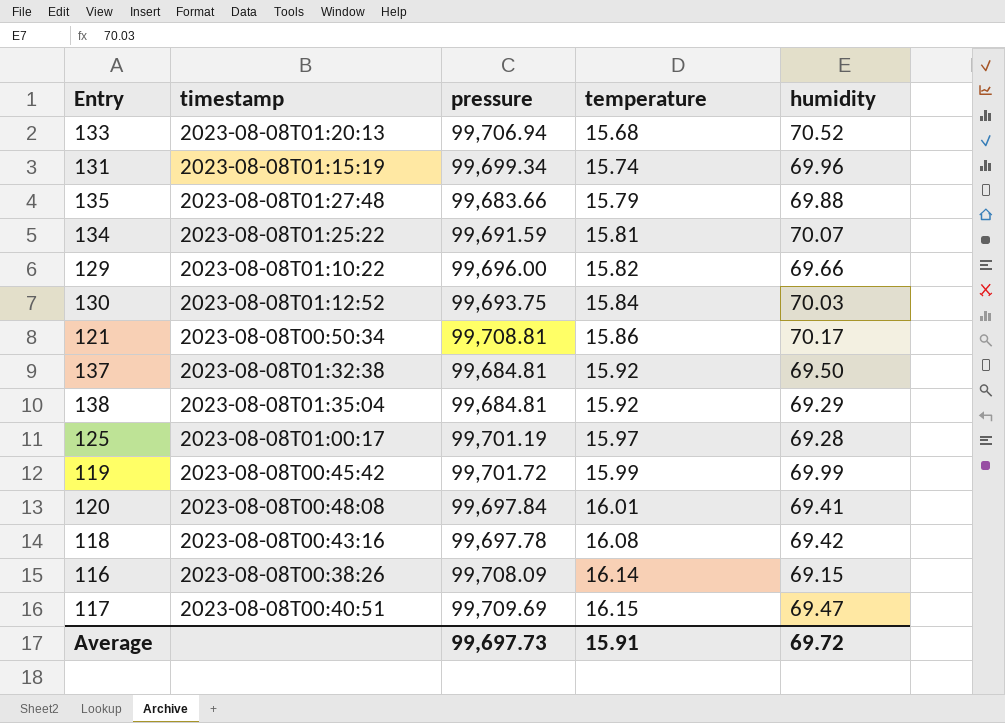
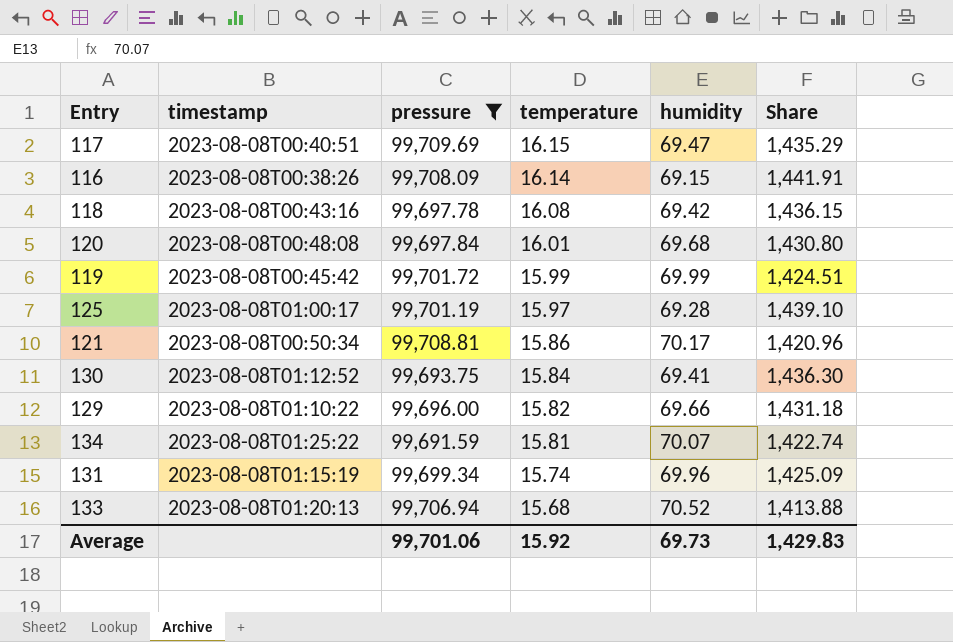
filter: none -> pressure >= 99,691.59
row order: temperature ascending -> temperature descending
column Share | formula: none -> [pressure] / [humidity]
120 | humidity: 69.41 -> 69.68
130 | humidity: 70.03 -> 69.41
Average | pressure: 99,697.73 -> 99,701.06
Average | temperature: 15.91 -> 15.92
Average | humidity: 69.72 -> 69.73

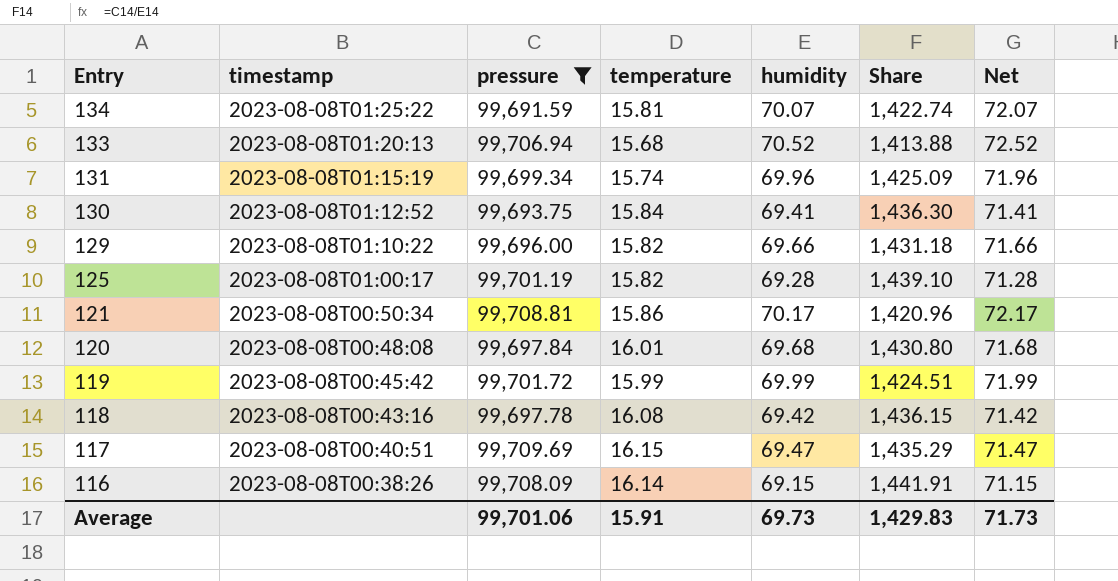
row order: temperature descending -> Entry descending
column Net | formula: none -> [humidity] + 2
125 | temperature: 15.97 -> 15.82
Average | temperature: 15.92 -> 15.91

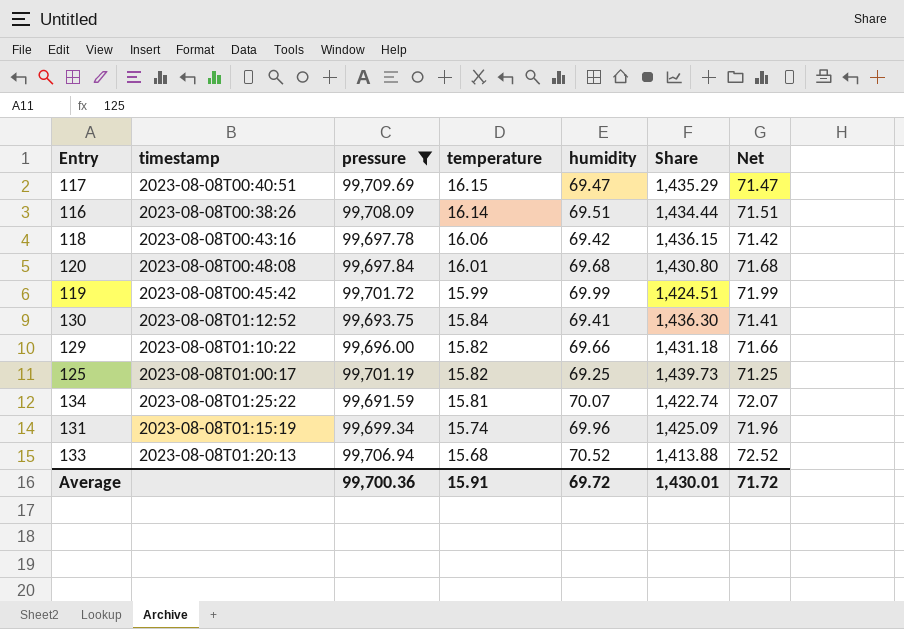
row order: Entry descending -> temperature descending
row 121: 2023-08-08T00:50:34 | 99,708.81 | 15.86 | 70.17 | 1,420.96 | 72.17 -> none
116 | humidity: 69.15 -> 69.51
116 | Share: 1,441.91 -> 1,434.44
116 | Net: 71.15 -> 71.51
118 | temperature: 16.08 -> 16.06
125 | humidity: 69.28 -> 69.25
125 | Share: 1,439.10 -> 1,439.73
125 | Net: 71.28 -> 71.25
Average | pressure: 99,701.06 -> 99,700.36
Average | humidity: 69.73 -> 69.72
Average | Share: 1,429.83 -> 1,430.01
Average | Net: 71.73 -> 71.72

